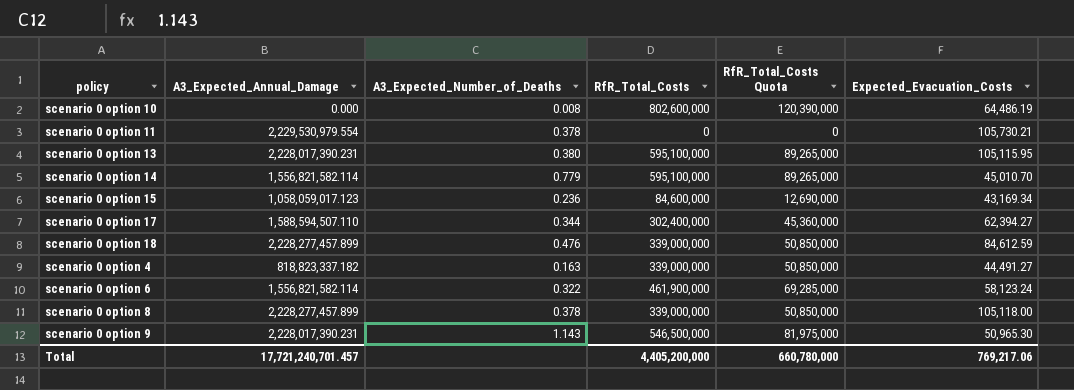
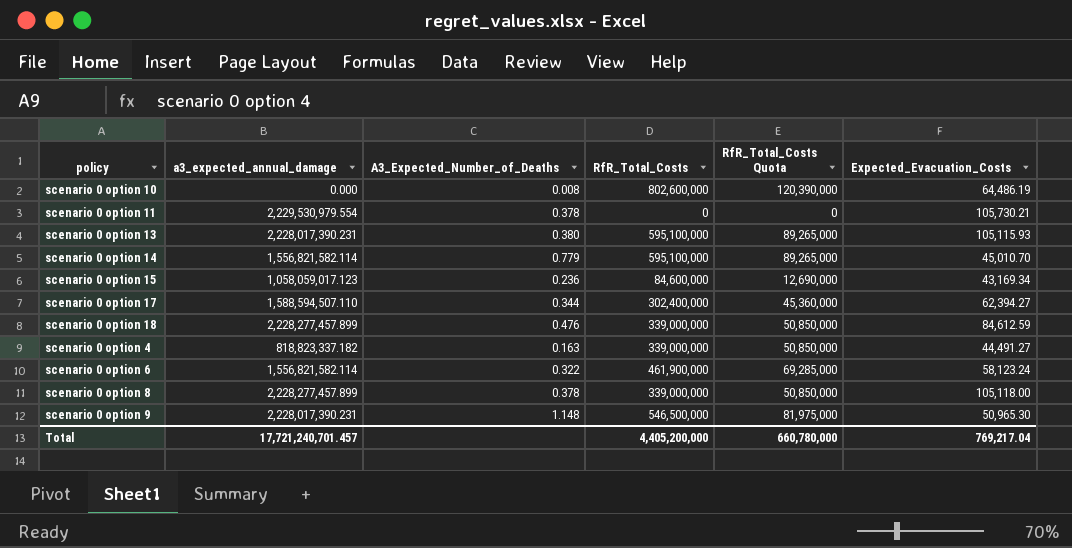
column name: A3_Expected_Annual_Damage -> a3_expected_annual_damage
scenario 0 option 13 | Expected_Evacuation_Costs: 105,115.95 -> 105,115.93
scenario 0 option 9 | A3_Expected_Number_of_Deaths: 1.143 -> 1.148
Total | Expected_Evacuation_Costs: 769,217.06 -> 769,217.04

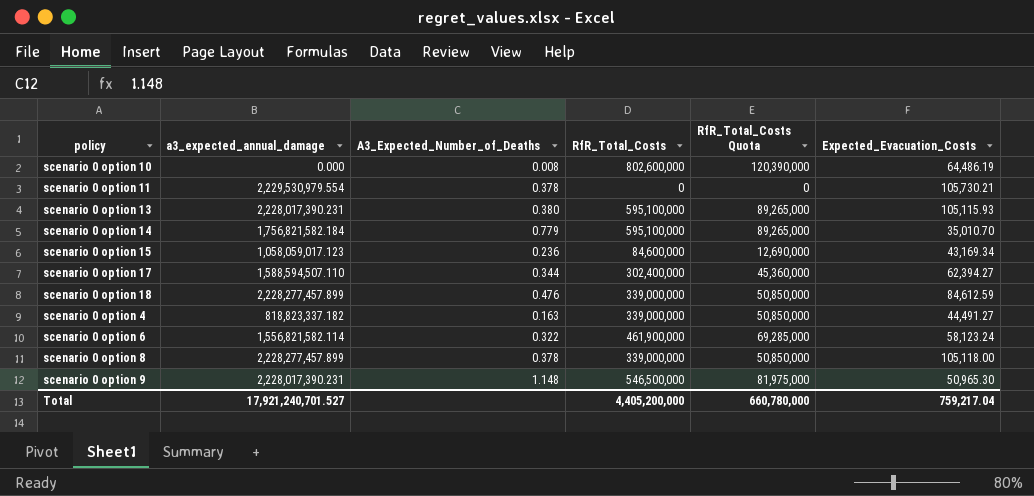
scenario 0 option 14 | a3_expected_annual_damage: 1,556,821,582.114 -> 1,756,821,582.184
scenario 0 option 14 | Expected_Evacuation_Costs: 45,010.70 -> 35,010.70
Total | a3_expected_annual_damage: 17,721,240,701.457 -> 17,921,240,701.527
Total | Expected_Evacuation_Costs: 769,217.04 -> 759,217.04

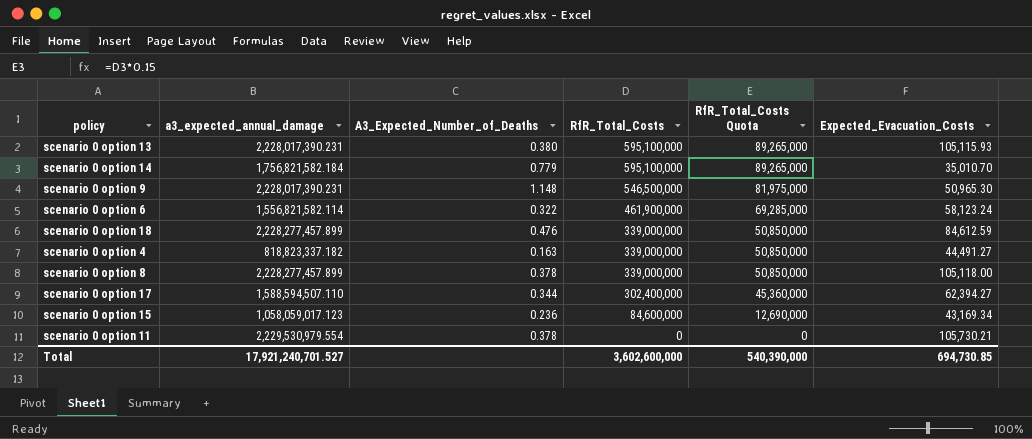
row order: none -> RfR_Total_Costs descending
row scenario 0 option 10: 0.000 | 0.008 | 802,600,000 | 120,390,000 | 64,486.19 -> none
Total | RfR_Total_Costs: 4,405,200,000 -> 3,602,600,000
Total | RfR_Total_Costs Quota: 660,780,000 -> 540,390,000
Total | Expected_Evacuation_Costs: 759,217.04 -> 694,730.85

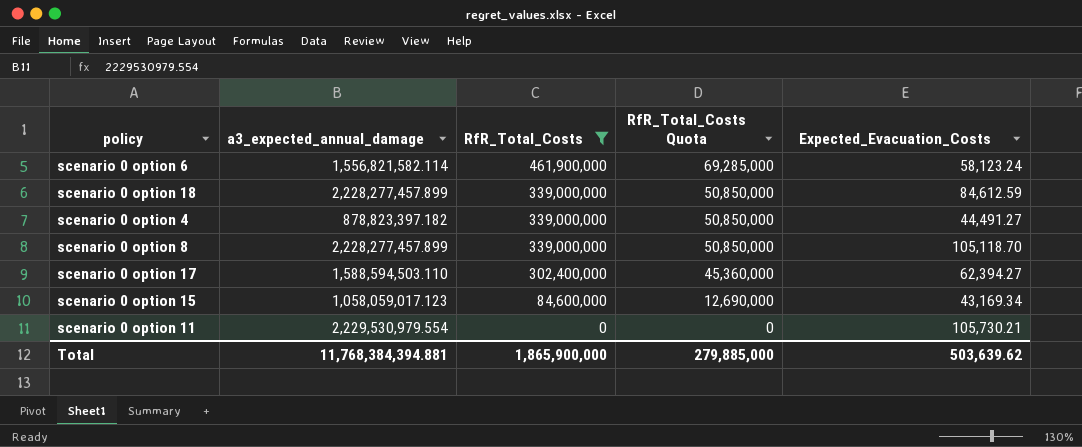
filter: none -> RfR_Total_Costs <= 461,900,000
column A3_Expected_Number_of_Deaths | position: 3 -> none
scenario 0 option 4 | a3_expected_annual_damage: 818,823,337.182 -> 878,823,397.182
scenario 0 option 8 | Expected_Evacuation_Costs: 105,118.00 -> 105,118.70
scenario 0 option 17 | a3_expected_annual_damage: 1,588,594,507.110 -> 1,588,594,503.110
Total | a3_expected_annual_damage: 17,921,240,701.527 -> 11,768,384,394.881
Total | RfR_Total_Costs: 3,602,600,000 -> 1,865,900,000
Total | RfR_Total_Costs Quota: 540,390,000 -> 279,885,000
Total | Expected_Evacuation_Costs: 694,730.85 -> 503,639.62

